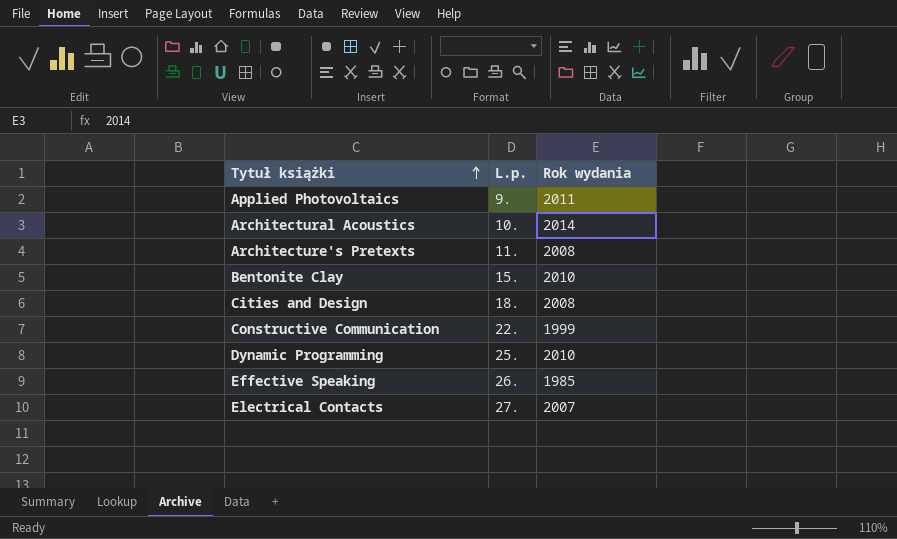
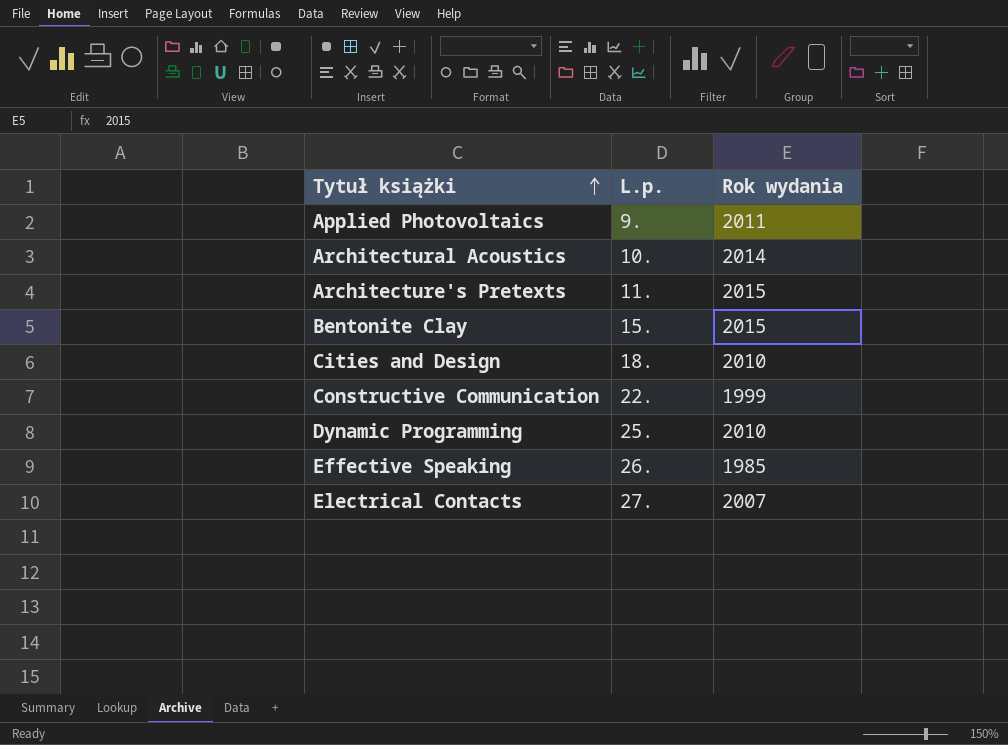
Architecture's Pretexts | Rok wydania: 2008 -> 2015
Bentonite Clay | Rok wydania: 2010 -> 2015
Cities and Design | Rok wydania: 2008 -> 2010

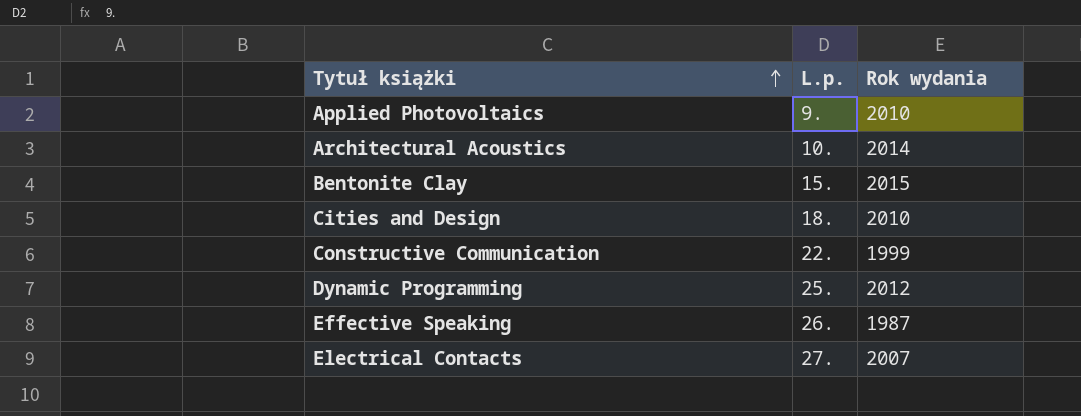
row Architecture's Pretexts: 11. | 2015 -> none
Applied Photovoltaics | Rok wydania: 2011 -> 2010
Dynamic Programming | Rok wydania: 2010 -> 2012
Effective Speaking | Rok wydania: 1985 -> 1987

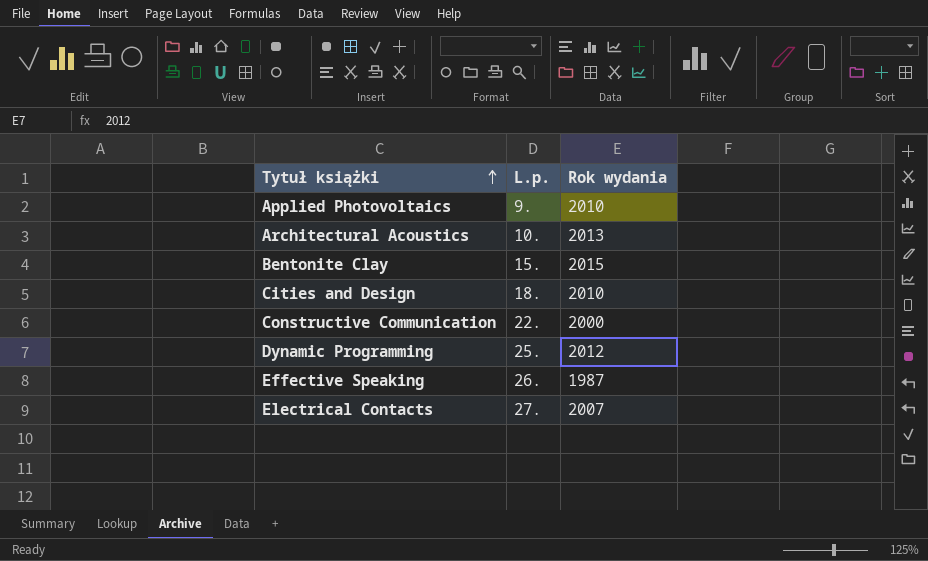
Architectural Acoustics | Rok wydania: 2014 -> 2013
Constructive Communication | Rok wydania: 1999 -> 2000

